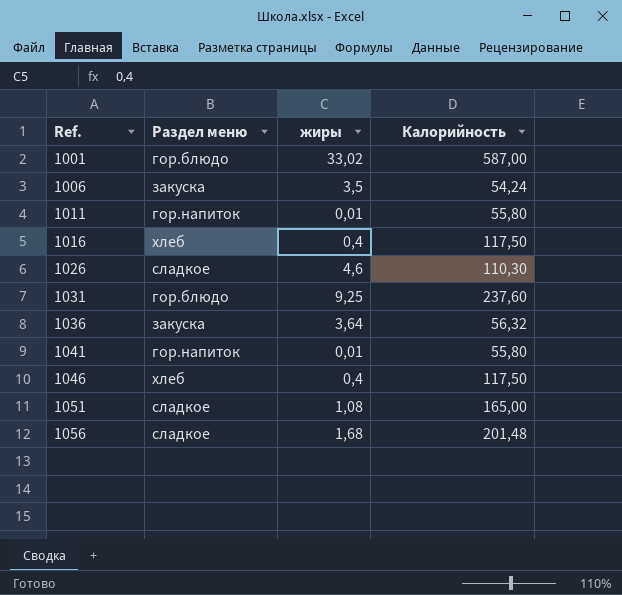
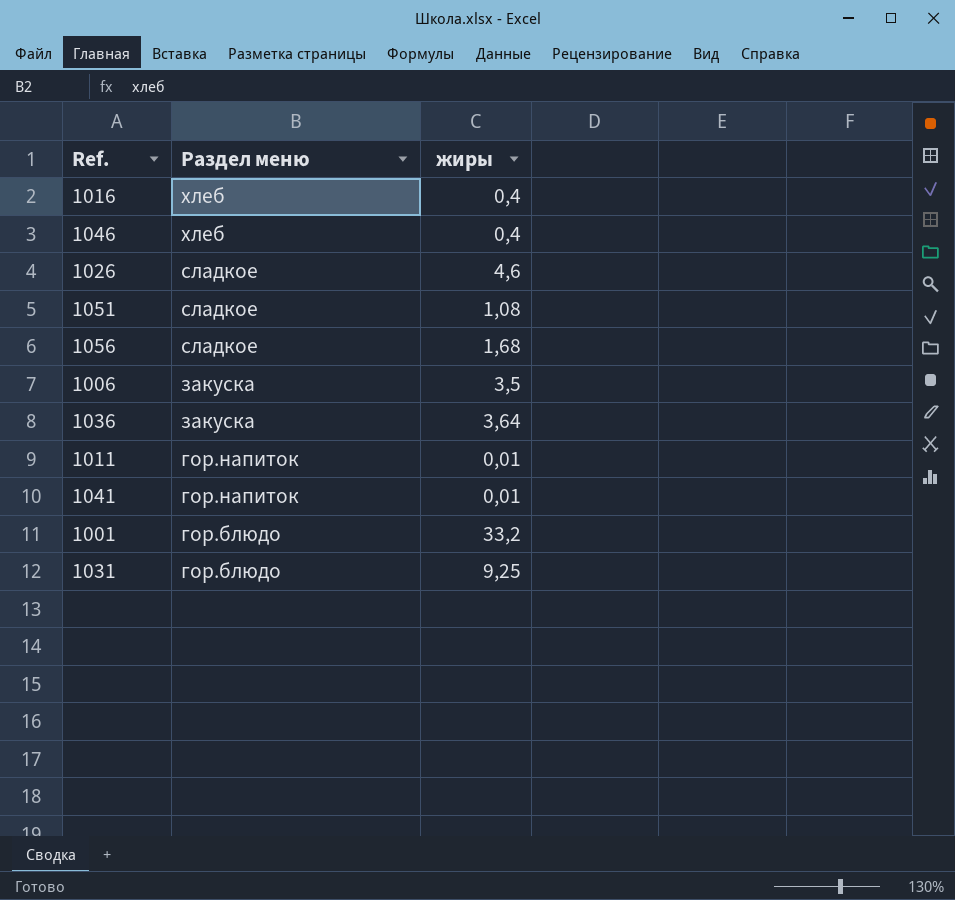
row order: Ref. ascending -> Раздел меню descending
column Калорийность | position: 4 -> none
1001 | жиры: 33,02 -> 33,2

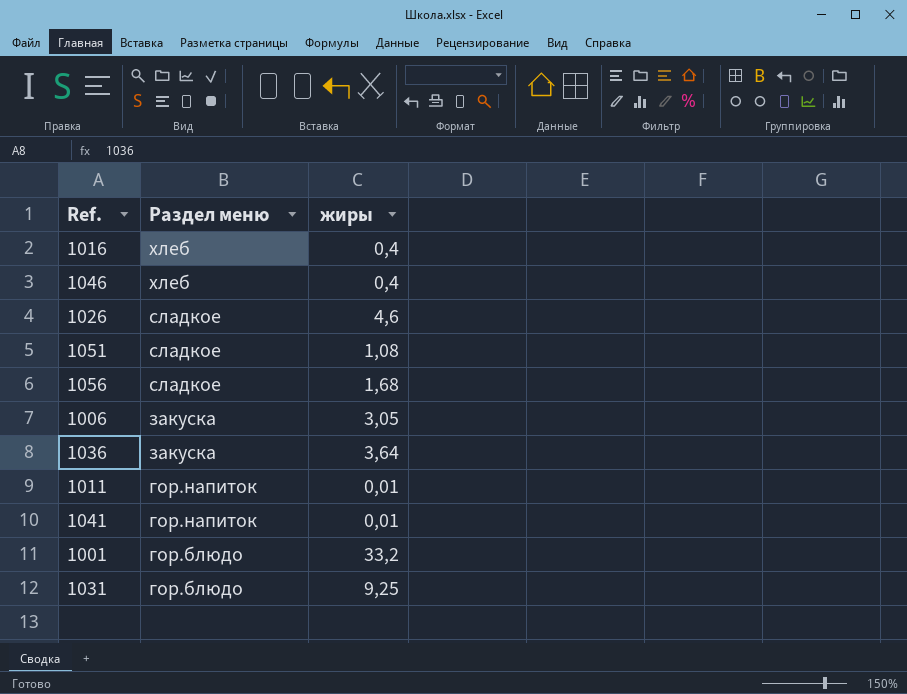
1006 | жиры: 3,5 -> 3,05

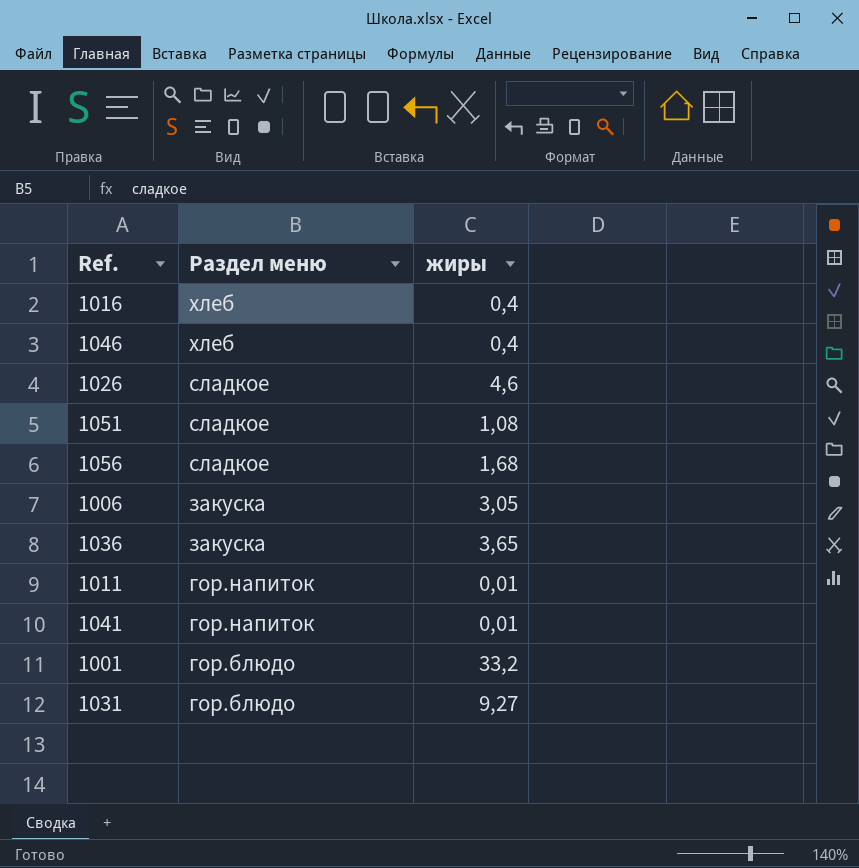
1036 | жиры: 3,64 -> 3,65
1031 | жиры: 9,25 -> 9,27

